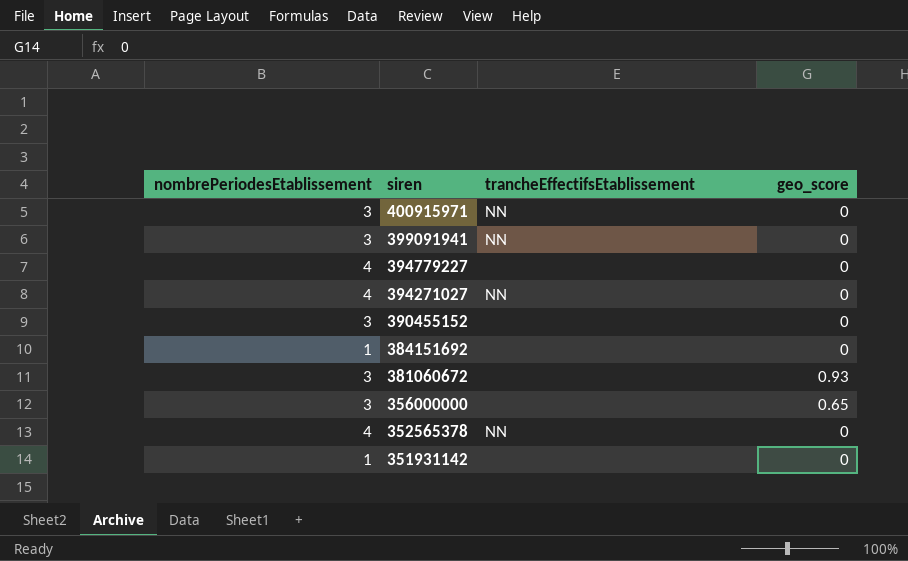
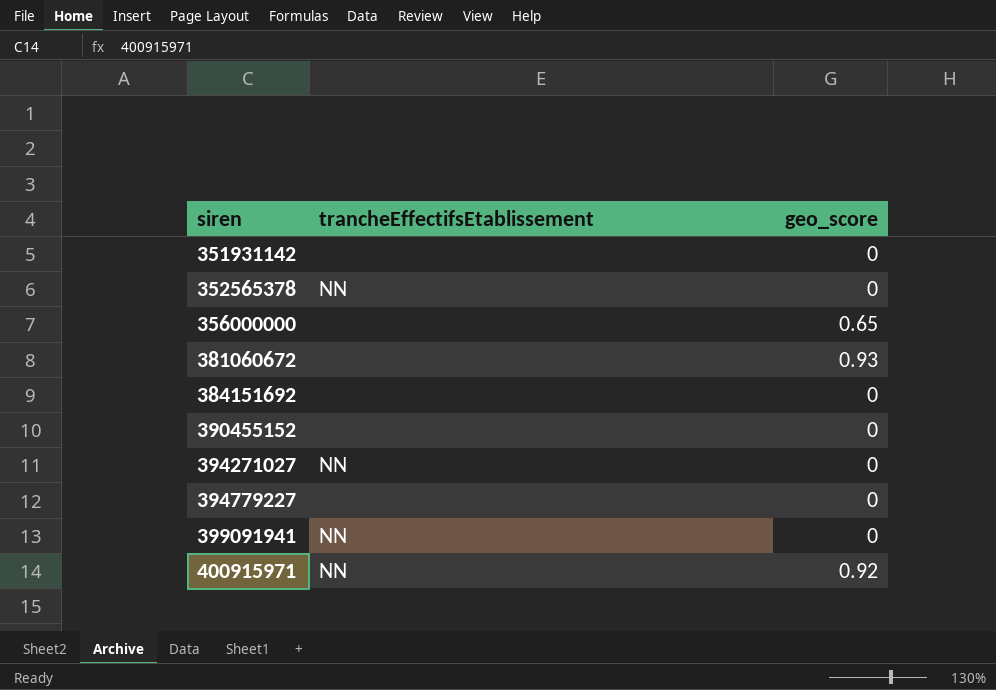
row order: siren descending -> siren ascending
column nombrePeriodesEtablissement | position: 1 -> none
400915971 | geo_score: 0 -> 0.92

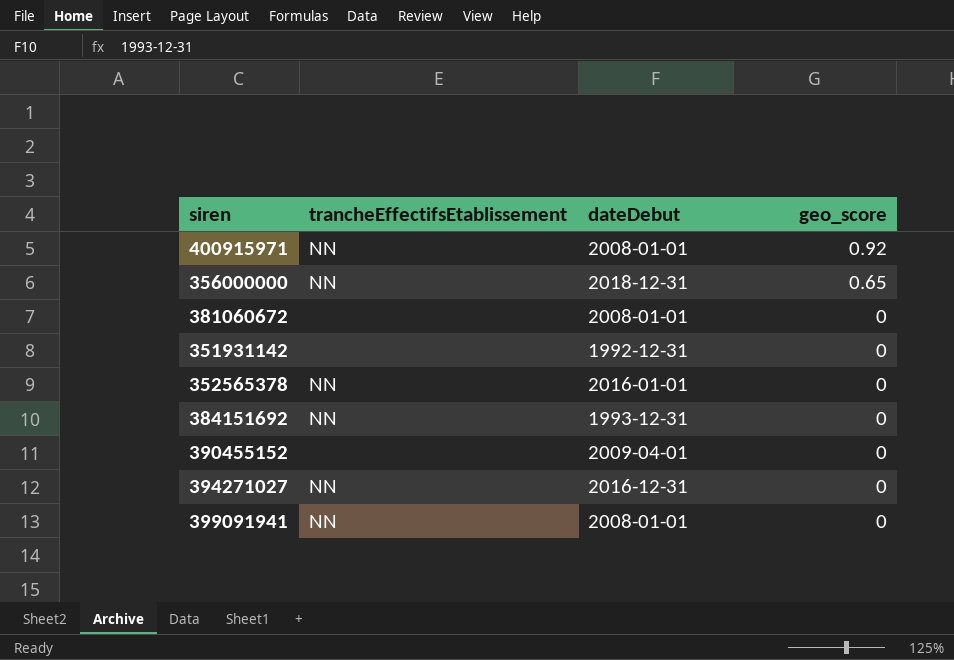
row order: siren ascending -> geo_score descending
column dateDebut | position: none -> 3
row 394779227: none | 0 -> none
356000000 | trancheEffectifsEtablissement: none -> NN
381060672 | geo_score: 0.93 -> 0
384151692 | trancheEffectifsEtablissement: none -> NN

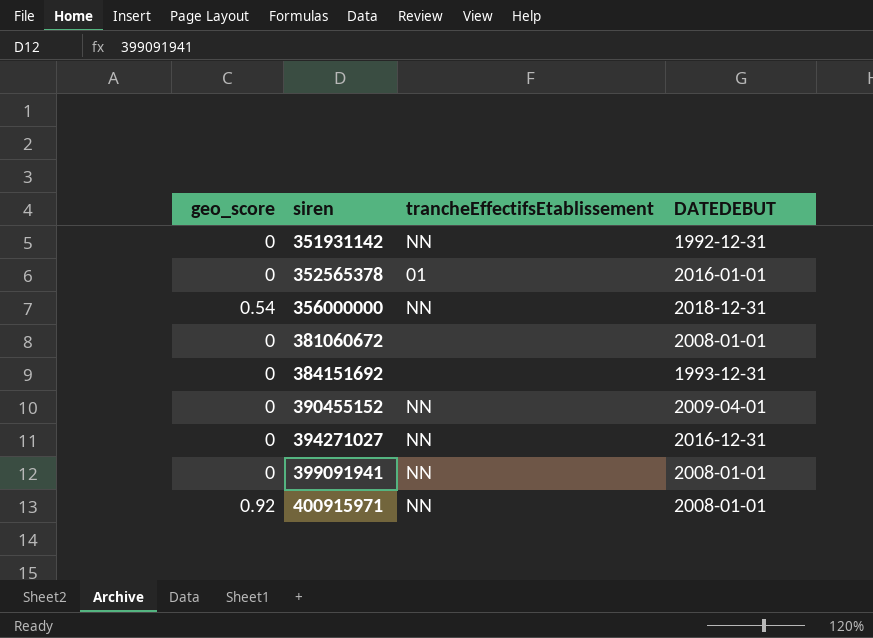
row order: geo_score descending -> siren ascending
column geo_score | position: 4 -> 1
column name: dateDebut -> DATEDEBUT
351931142 | trancheEffectifsEtablissement: none -> NN
352565378 | trancheEffectifsEtablissement: NN -> 01
356000000 | geo_score: 0.65 -> 0.54
384151692 | trancheEffectifsEtablissement: NN -> none
390455152 | trancheEffectifsEtablissement: none -> NN

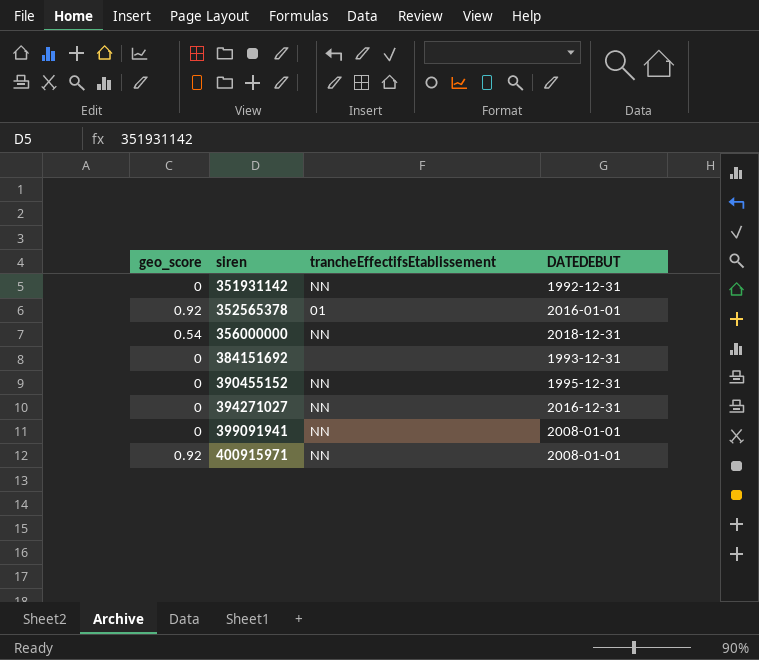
row 381060672: 0 | none | 2008-01-01 -> none
352565378 | geo_score: 0 -> 0.92
390455152 | DATEDEBUT: 2009-04-01 -> 1995-12-31

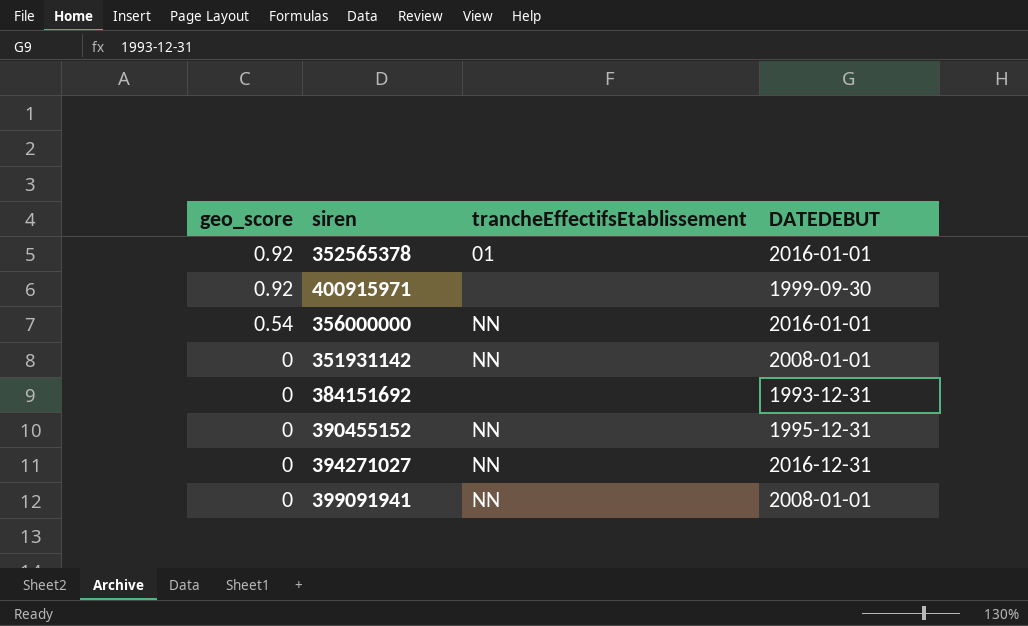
row order: siren ascending -> geo_score descending
400915971 | trancheEffectifsEtablissement: NN -> none
400915971 | DATEDEBUT: 2008-01-01 -> 1999-09-30
356000000 | DATEDEBUT: 2018-12-31 -> 2016-01-01
351931142 | DATEDEBUT: 1992-12-31 -> 2008-01-01

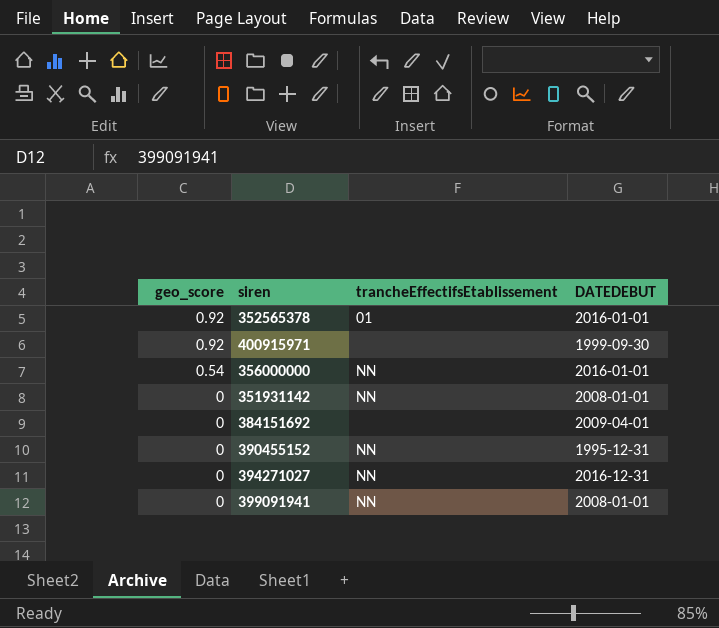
384151692 | DATEDEBUT: 1993-12-31 -> 2009-04-01

